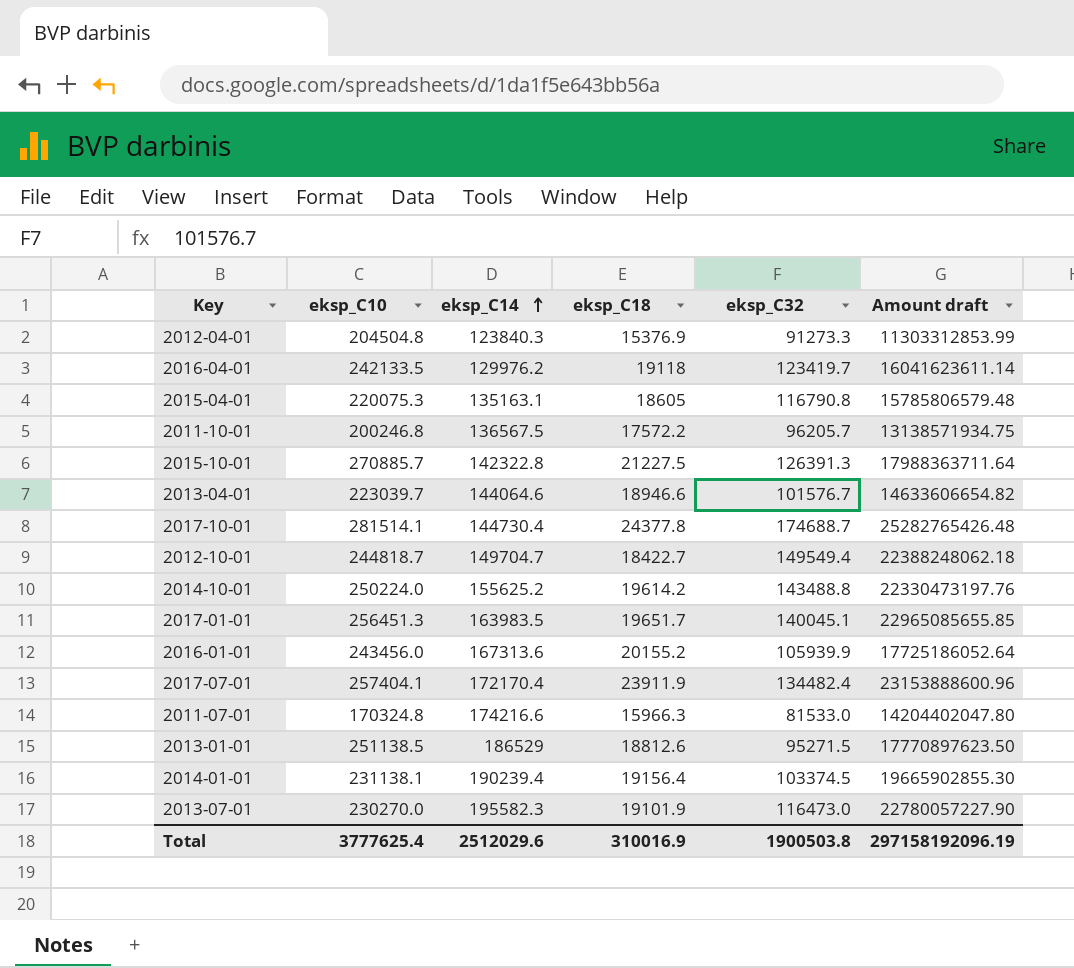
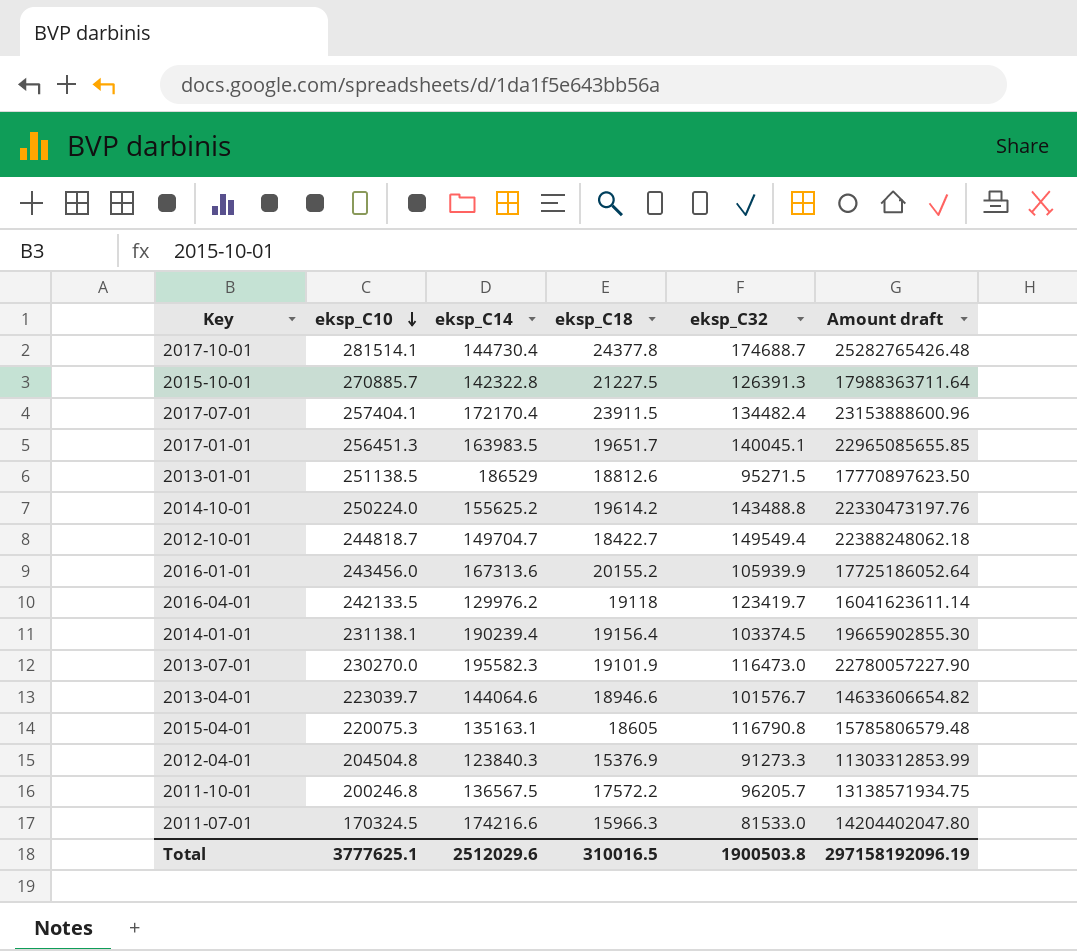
row order: eksp_C14 ascending -> eksp_C10 descending
2017-07-01 | eksp_C18: 23911.9 -> 23911.5
2011-07-01 | eksp_C10: 170324.8 -> 170324.5
Total | eksp_C10: 3777625.4 -> 3777625.1
Total | eksp_C18: 310016.9 -> 310016.5

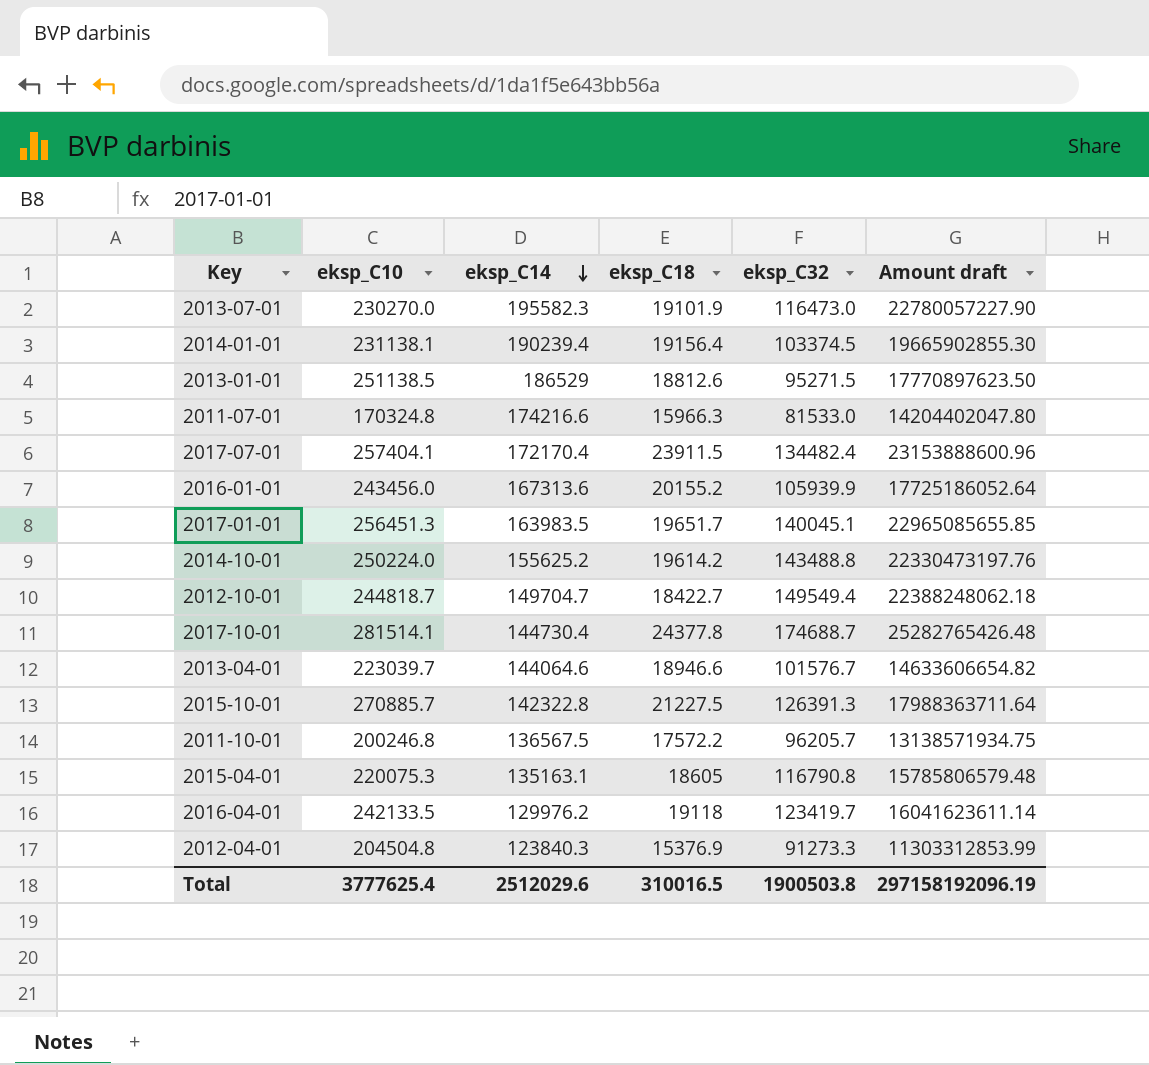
row order: eksp_C10 descending -> eksp_C14 descending
2011-07-01 | eksp_C10: 170324.5 -> 170324.8
Total | eksp_C10: 3777625.1 -> 3777625.4

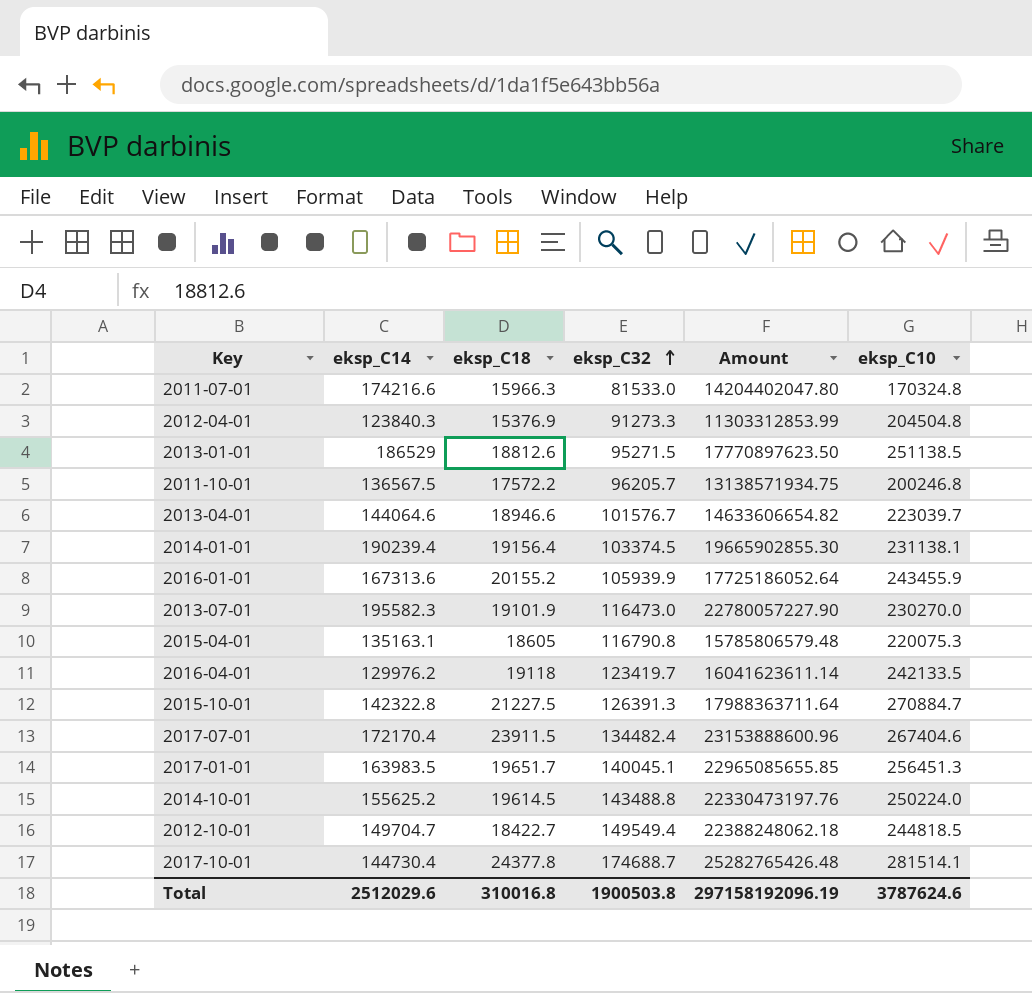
row order: eksp_C14 descending -> eksp_C32 ascending
column name: Amount draft -> Amount
column eksp_C10 | position: 2 -> 6
2016-01-01 | eksp_C10: 243456.0 -> 243455.9
2015-10-01 | eksp_C10: 270885.7 -> 270884.7
2017-07-01 | eksp_C10: 257404.1 -> 267404.6
2014-10-01 | eksp_C18: 19614.2 -> 19614.5
2012-10-01 | eksp_C10: 244818.7 -> 244818.5
Total | eksp_C18: 310016.5 -> 310016.8
Total | eksp_C10: 3777625.4 -> 3787624.6

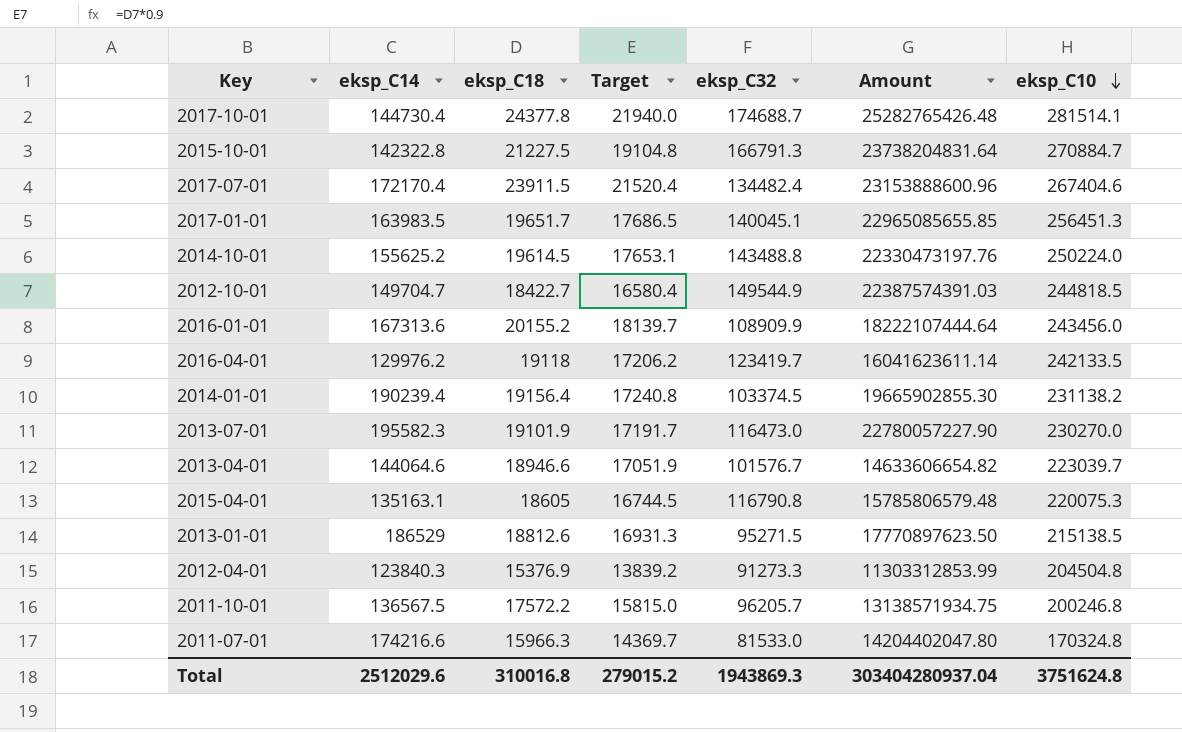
row order: eksp_C32 ascending -> eksp_C10 descending
column Target | formula: none -> [eksp_C18] * 0.9
2015-10-01 | eksp_C32: 126391.3 -> 166791.3
2015-10-01 | Amount: 17988363711.64 -> 23738204831.64
2012-10-01 | eksp_C32: 149549.4 -> 149544.9
2012-10-01 | Amount: 22388248062.18 -> 22387574391.03
2016-01-01 | eksp_C32: 105939.9 -> 108909.9
2016-01-01 | Amount: 17725186052.64 -> 18222107444.64
2016-01-01 | eksp_C10: 243455.9 -> 243456.0
2014-01-01 | eksp_C10: 231138.1 -> 231138.2
2013-01-01 | eksp_C10: 251138.5 -> 215138.5
Total | eksp_C32: 1900503.8 -> 1943869.3
Total | Amount: 297158192096.19 -> 303404280937.04
Total | eksp_C10: 3787624.6 -> 3751624.8

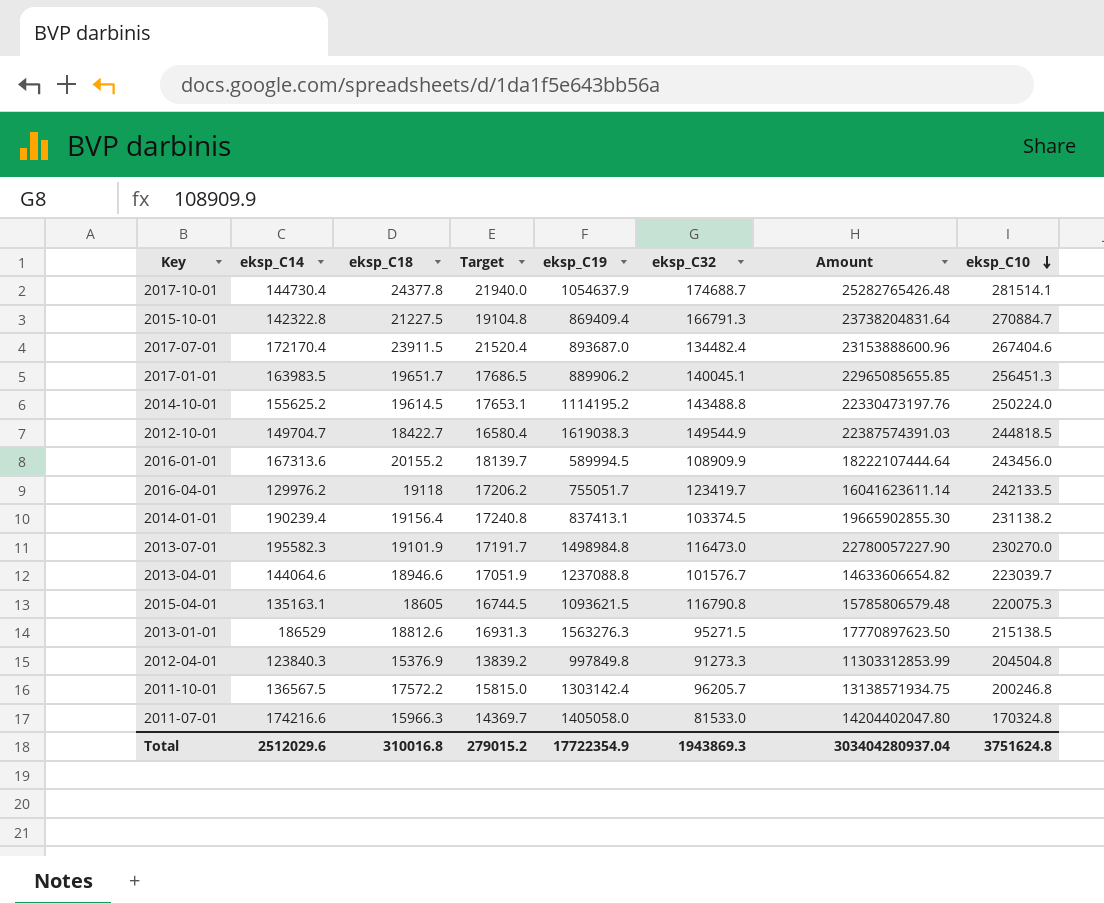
column eksp_C19 | position: none -> 5

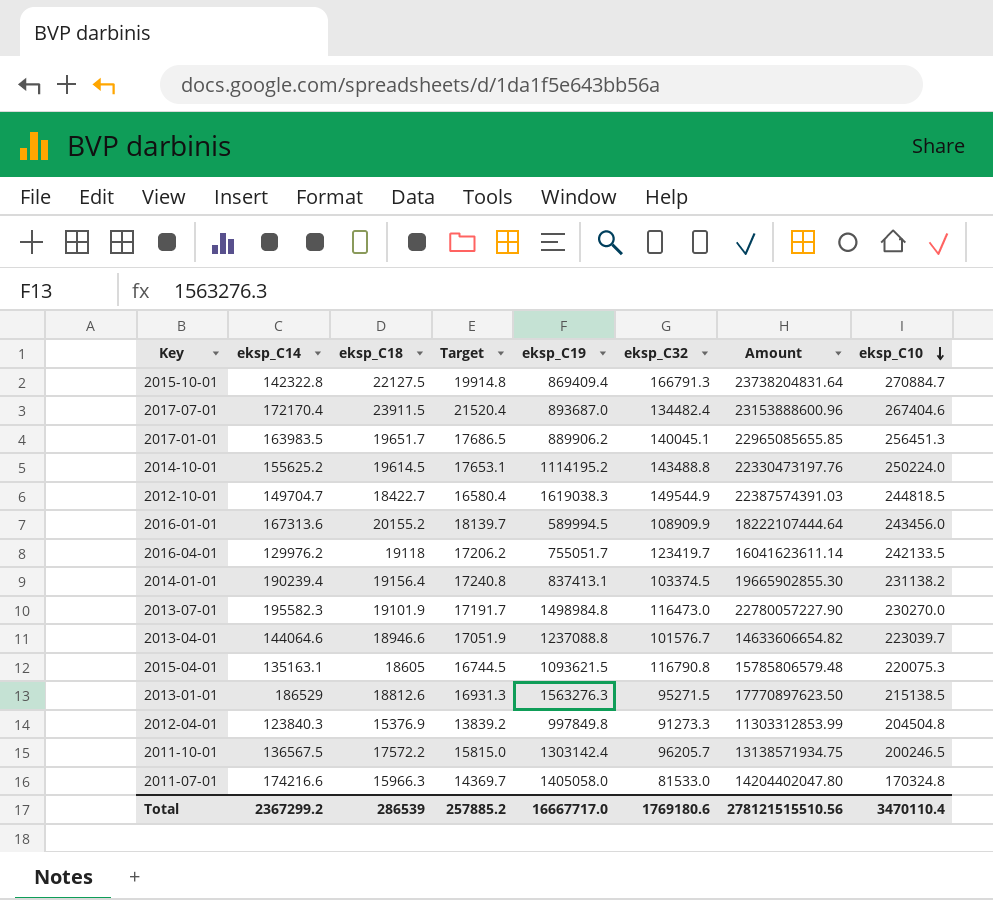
row 2017-10-01: 144730.4 | 24377.8 | 21940.0 | 1054637.9 | 174688.7 | 25282765426.48 | 281514.1 -> none
2015-10-01 | eksp_C18: 21227.5 -> 22127.5
2015-10-01 | Target: 19104.8 -> 19914.8
2011-10-01 | eksp_C10: 200246.8 -> 200246.5
Total | eksp_C14: 2512029.6 -> 2367299.2
Total | eksp_C18: 310016.8 -> 286539
Total | Target: 279015.2 -> 257885.2
Total | eksp_C19: 17722354.9 -> 16667717.0
Total | eksp_C32: 1943869.3 -> 1769180.6
Total | Amount: 303404280937.04 -> 278121515510.56
Total | eksp_C10: 3751624.8 -> 3470110.4

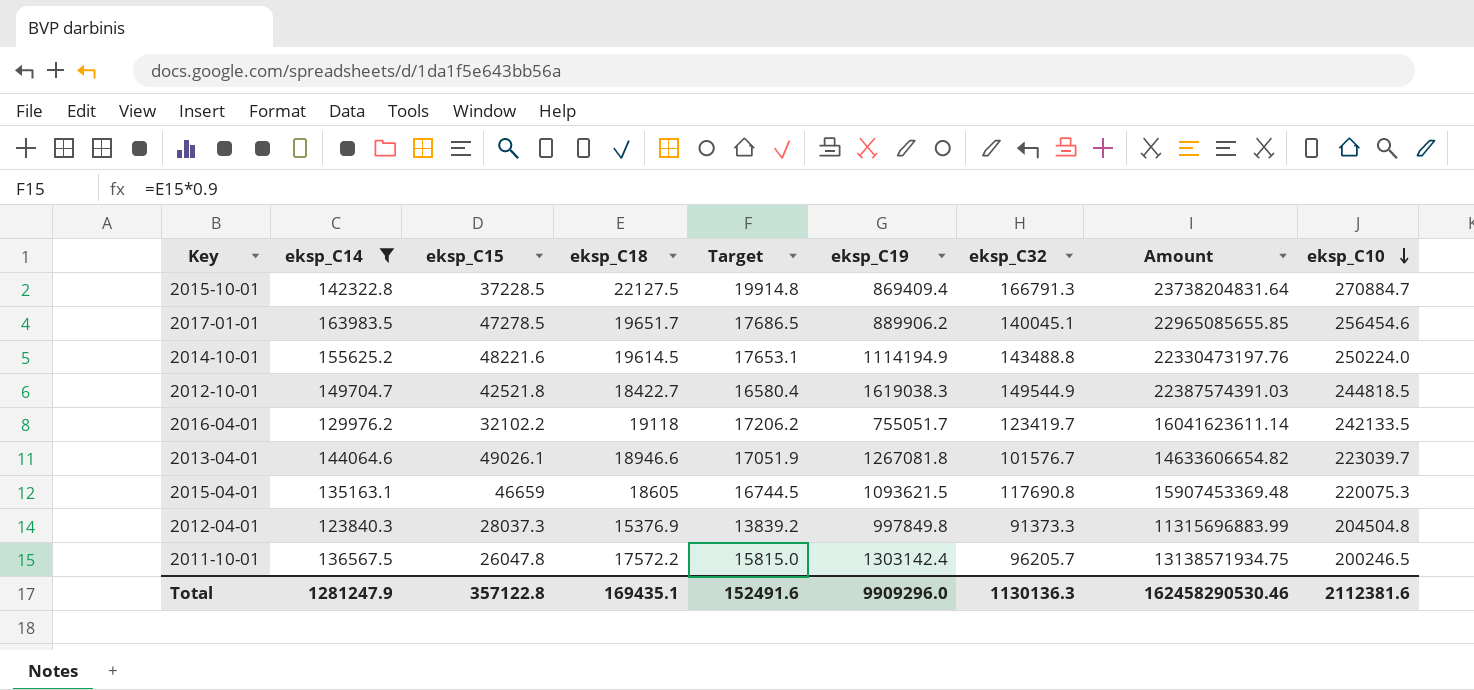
filter: none -> eksp_C14 <= 163983.5
column eksp_C15 | position: none -> 3
2017-01-01 | eksp_C10: 256451.3 -> 256454.6
2014-10-01 | eksp_C19: 1114195.2 -> 1114194.9
2013-04-01 | eksp_C19: 1237088.8 -> 1267081.8
2015-04-01 | eksp_C32: 116790.8 -> 117690.8
2015-04-01 | Amount: 15785806579.48 -> 15907453369.48
2012-04-01 | eksp_C32: 91273.3 -> 91373.3
2012-04-01 | Amount: 11303312853.99 -> 11315696883.99
Total | eksp_C14: 2367299.2 -> 1281247.9
Total | eksp_C18: 286539 -> 169435.1
Total | Target: 257885.2 -> 152491.6
Total | eksp_C19: 16667717.0 -> 9909296.0
Total | eksp_C32: 1769180.6 -> 1130136.3
Total | Amount: 278121515510.56 -> 162458290530.46
Total | eksp_C10: 3470110.4 -> 2112381.6

